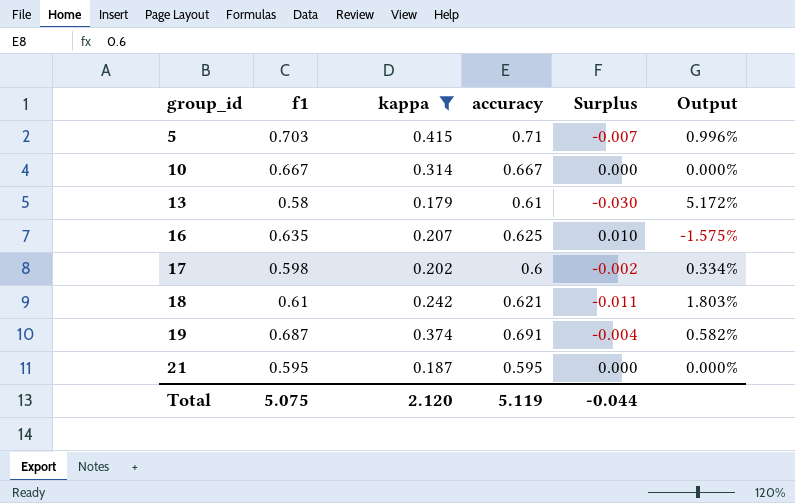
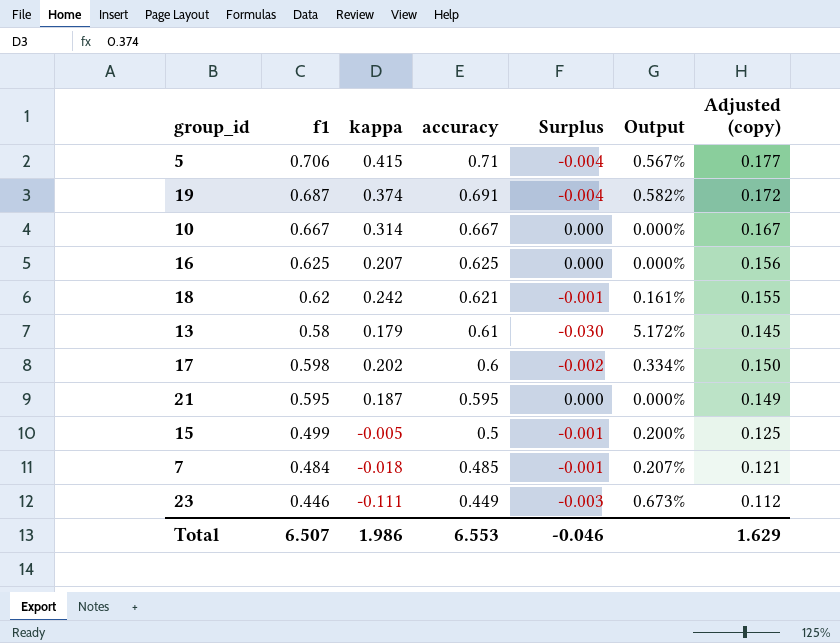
filter: kappa >= 0.179 -> none
row order: group_id ascending -> accuracy descending
column Adjusted (copy) | formula: none -> [f1] * 0.25
5 | f1: 0.703 -> 0.706
5 | Surplus: -0.007 -> -0.004
5 | Output: 0.996% -> 0.567%
16 | f1: 0.635 -> 0.625
16 | Surplus: 0.010 -> 0.000
16 | Output: -1.575% -> 0.000%
18 | f1: 0.61 -> 0.62
18 | Surplus: -0.011 -> -0.001
18 | Output: 1.803% -> 0.161%
Total | f1: 5.075 -> 6.507
Total | kappa: 2.120 -> 1.986
Total | accuracy: 5.119 -> 6.553
Total | Surplus: -0.044 -> -0.046

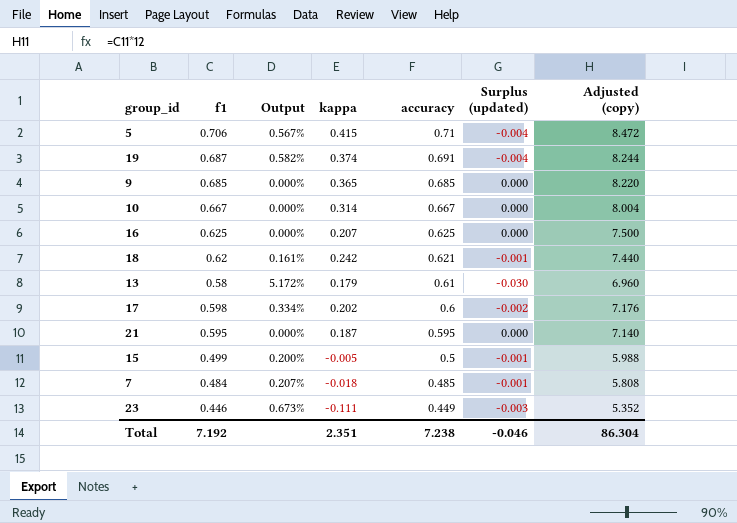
column Output | position: 6 -> 3
column name: Surplus -> Surplus (updated)
column Adjusted (copy) | formula: [f1] * 0.25 -> [f1] * 12
row 9: none -> 0.685 | 0.000% | 0.365 | 0.685 | 0.000 | 8.220
Total | f1: 6.507 -> 7.192
Total | kappa: 1.986 -> 2.351
Total | accuracy: 6.553 -> 7.238
Total | Adjusted (copy): 1.629 -> 86.304

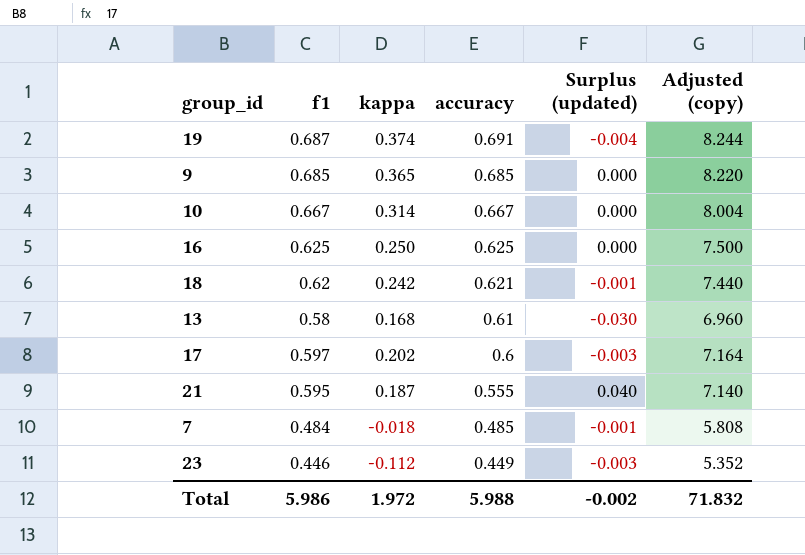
column Output | formula: ([accuracy] - [f1]) / [f1] -> none
row 5: 0.706 | 0.567% | 0.415 | 0.71 | -0.004 | 8.472 -> none
row 15: 0.499 | 0.200% | -0.005 | 0.5 | -0.001 | 5.988 -> none
16 | kappa: 0.207 -> 0.250
13 | kappa: 0.179 -> 0.168
17 | f1: 0.598 -> 0.597
17 | Surplus (updated): -0.002 -> -0.003
17 | Adjusted (copy): 7.176 -> 7.164
21 | accuracy: 0.595 -> 0.555
21 | Surplus (updated): 0.000 -> 0.040
23 | kappa: -0.111 -> -0.112
Total | f1: 7.192 -> 5.986
Total | kappa: 2.351 -> 1.972
Total | accuracy: 7.238 -> 5.988
Total | Surplus (updated): -0.046 -> -0.002
Total | Adjusted (copy): 86.304 -> 71.832

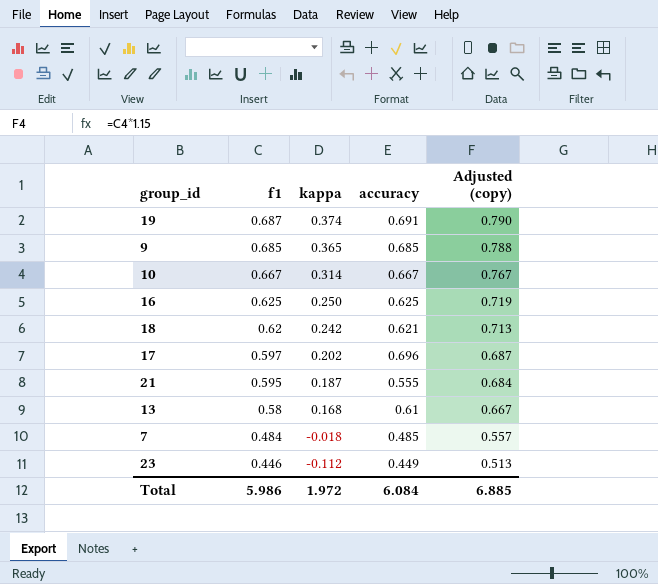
row order: accuracy descending -> f1 descending
column Surplus (updated) | formula: [f1] - [accuracy] -> none
column Adjusted (copy) | formula: [f1] * 12 -> [f1] * 1.15
17 | accuracy: 0.6 -> 0.696
Total | accuracy: 5.988 -> 6.084
Total | Adjusted (copy): 71.832 -> 6.885

